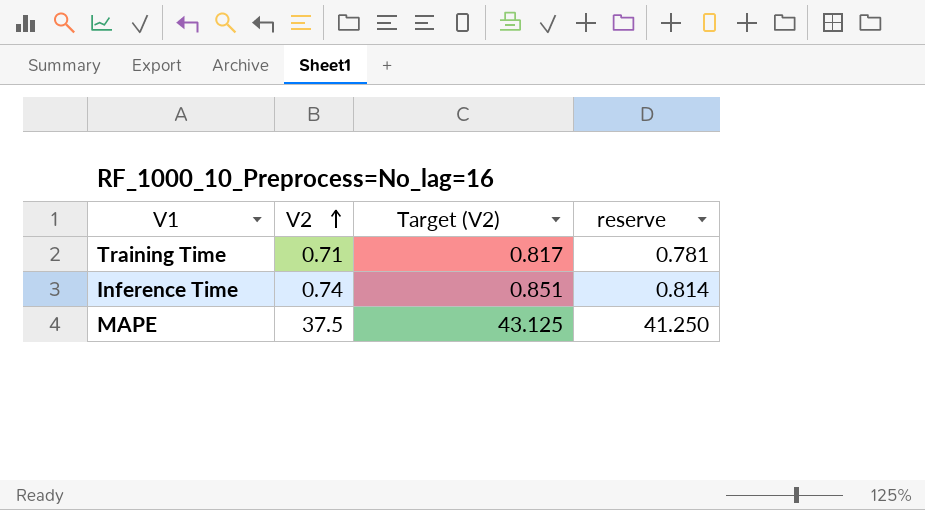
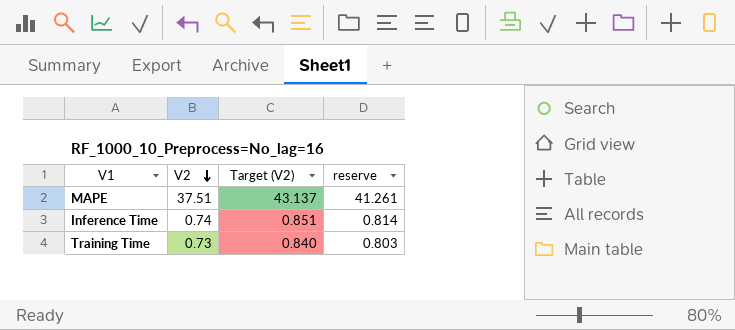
row order: V2 ascending -> V2 descending
MAPE | V2: 37.5 -> 37.51
MAPE | Target (V2): 43.125 -> 43.137
MAPE | reserve: 41.250 -> 41.261
Training Time | V2: 0.71 -> 0.73
Training Time | Target (V2): 0.817 -> 0.840
Training Time | reserve: 0.781 -> 0.803

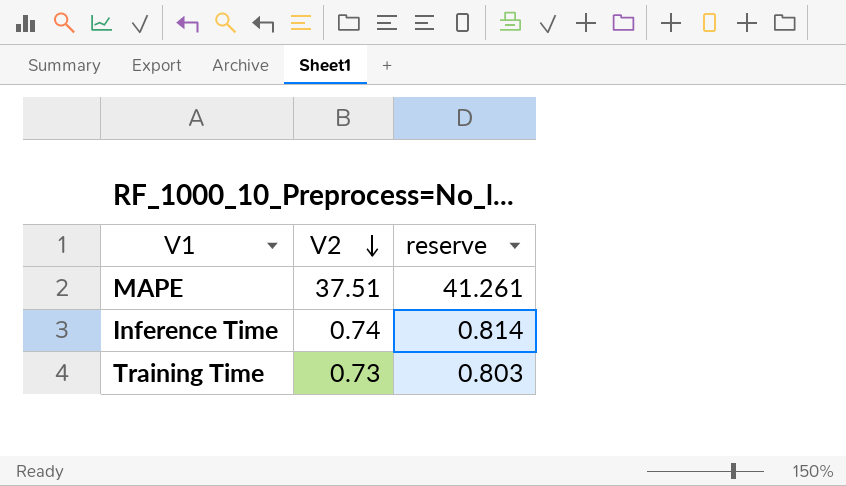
column Target (V2) | formula: [V2] * 1.15 -> none

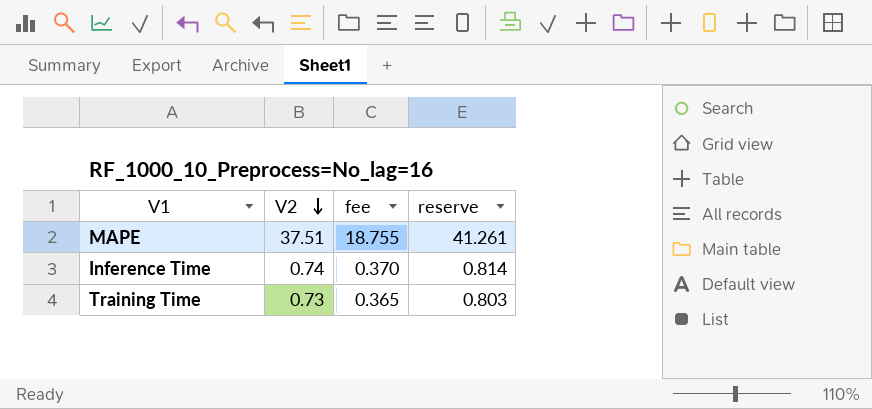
column fee | formula: none -> [V2] * 0.5

